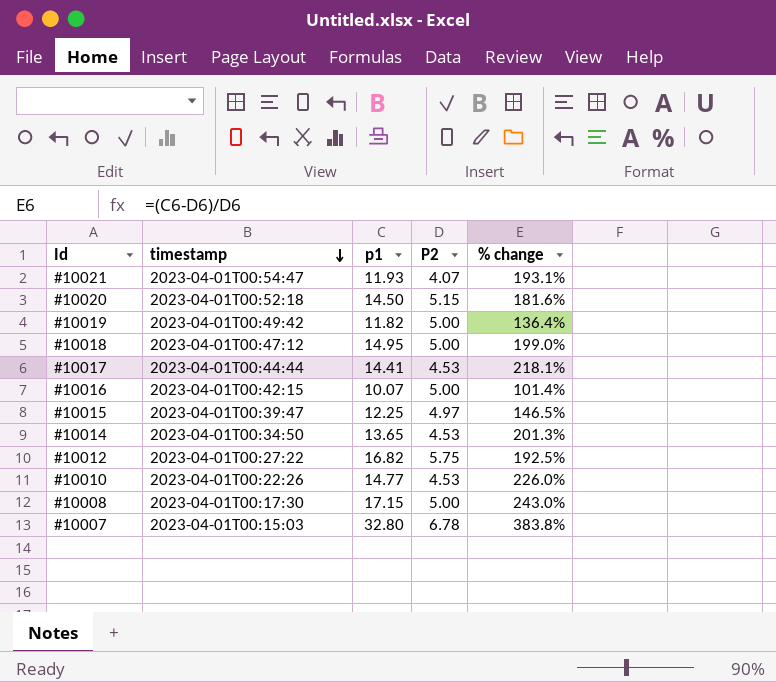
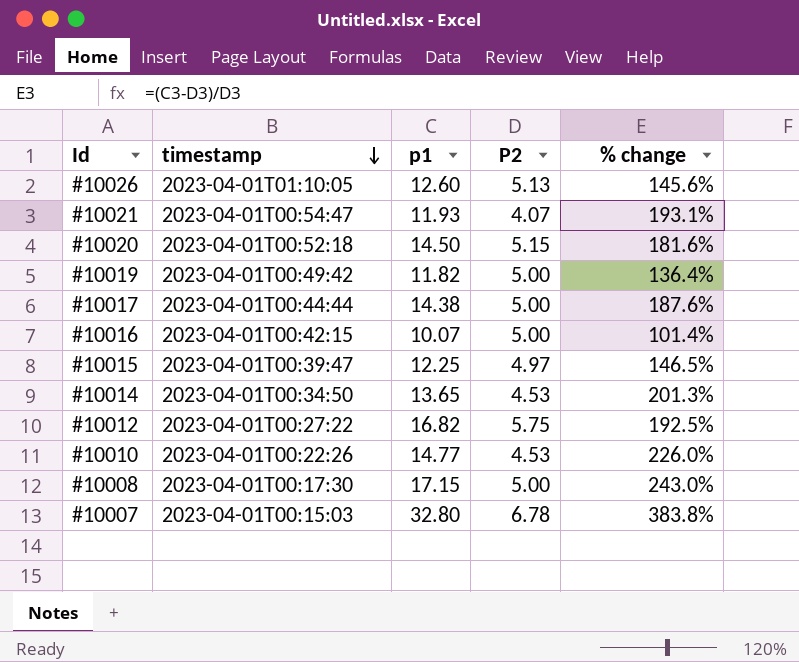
row #10018: 2023-04-01T00:47:12 | 14.95 | 5.00 | 199.0% -> none
row #10026: none -> 2023-04-01T01:10:05 | 12.60 | 5.13 | 145.6%
#10017 | p1: 14.41 -> 14.38
#10017 | P2: 4.53 -> 5.00
#10017 | % change: 218.1% -> 187.6%

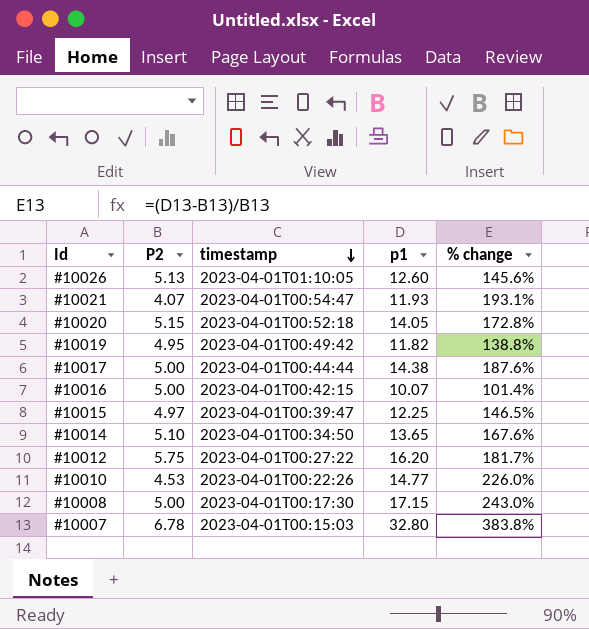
column P2 | position: 4 -> 2
#10020 | p1: 14.50 -> 14.05
#10020 | % change: 181.6% -> 172.8%
#10019 | P2: 5.00 -> 4.95
#10019 | % change: 136.4% -> 138.8%
#10014 | P2: 4.53 -> 5.10
#10014 | % change: 201.3% -> 167.6%
#10012 | p1: 16.82 -> 16.20
#10012 | % change: 192.5% -> 181.7%

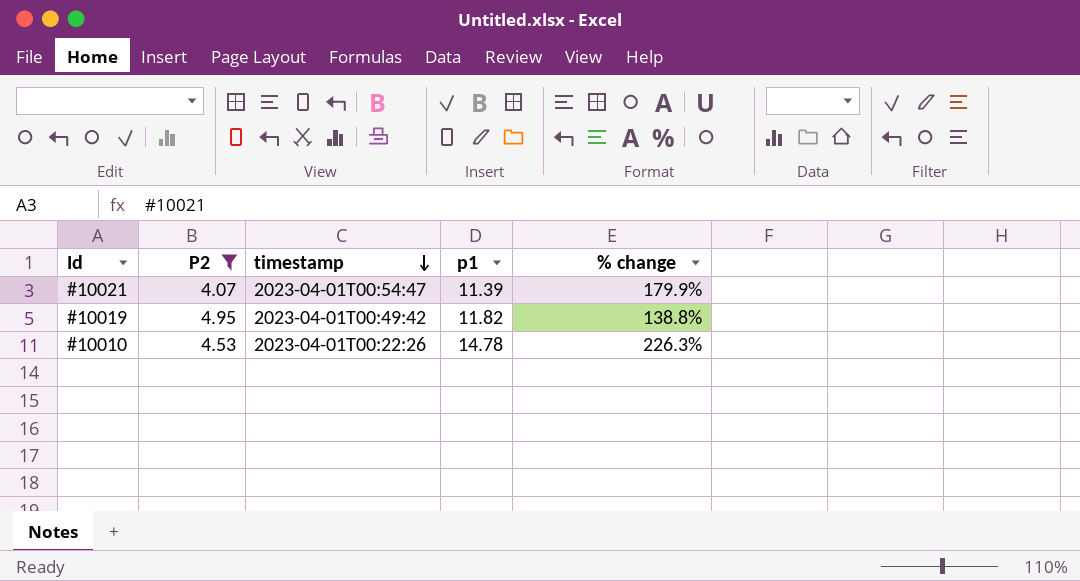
filter: none -> P2 <= 4.95
#10021 | p1: 11.93 -> 11.39
#10021 | % change: 193.1% -> 179.9%
#10010 | p1: 14.77 -> 14.78
#10010 | % change: 226.0% -> 226.3%

